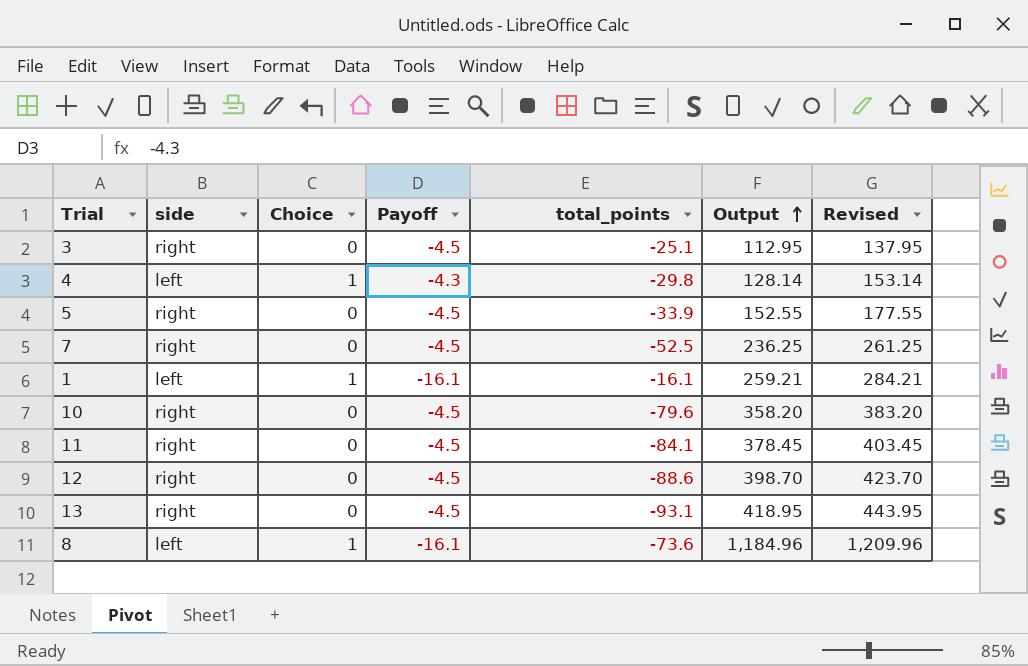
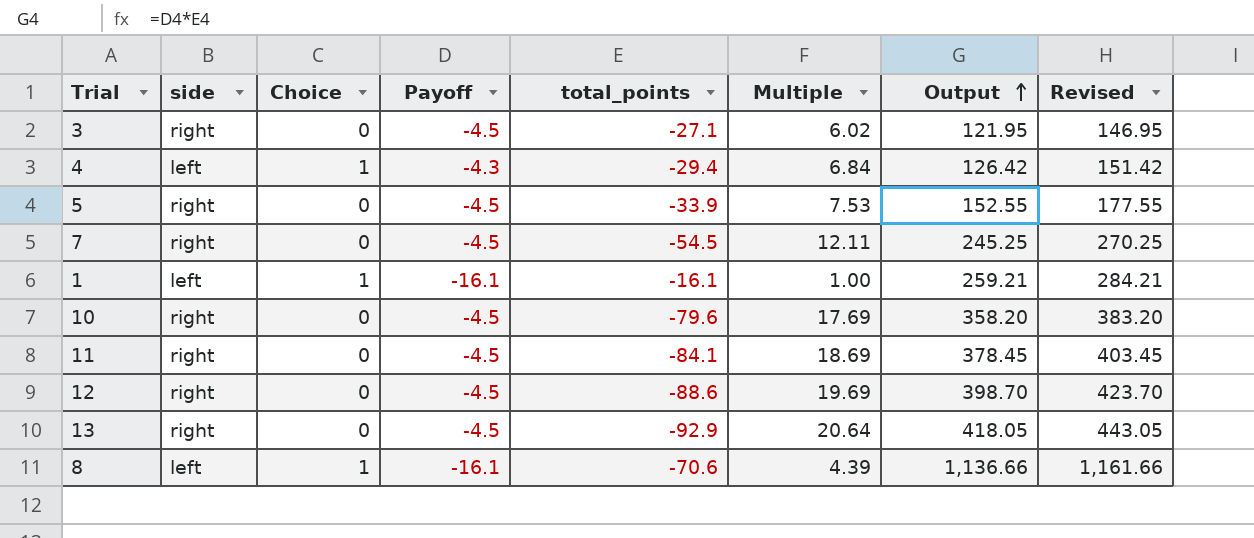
column Multiple | formula: none -> [total_points] / [Payoff]
3 | total_points: -25.1 -> -27.1
3 | Output: 112.95 -> 121.95
3 | Revised: 137.95 -> 146.95
4 | total_points: -29.8 -> -29.4
4 | Output: 128.14 -> 126.42
4 | Revised: 153.14 -> 151.42
7 | total_points: -52.5 -> -54.5
7 | Output: 236.25 -> 245.25
7 | Revised: 261.25 -> 270.25
13 | total_points: -93.1 -> -92.9
13 | Output: 418.95 -> 418.05
13 | Revised: 443.95 -> 443.05
8 | total_points: -73.6 -> -70.6
8 | Output: 1,184.96 -> 1,136.66
8 | Revised: 1,209.96 -> 1,161.66

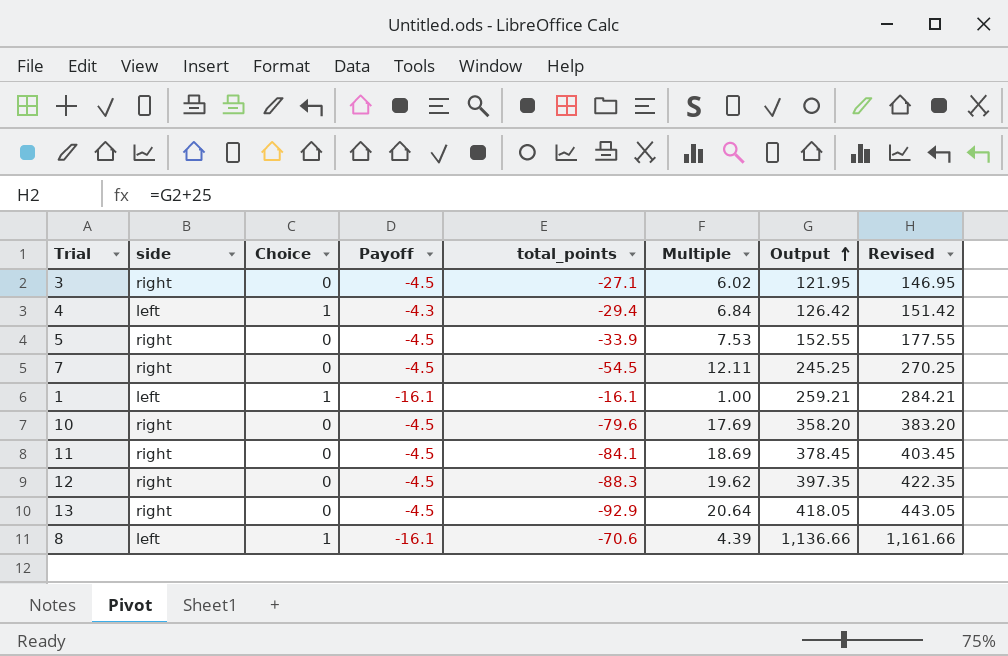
12 | total_points: -88.6 -> -88.3
12 | Multiple: 19.69 -> 19.62
12 | Output: 398.70 -> 397.35
12 | Revised: 423.70 -> 422.35

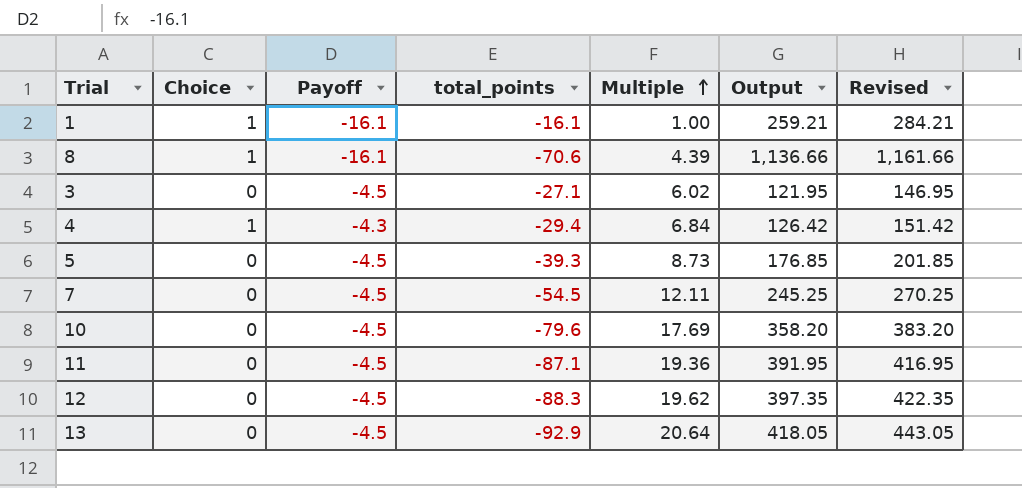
row order: Output ascending -> Multiple ascending
column side | position: 2 -> none
5 | total_points: -33.9 -> -39.3
5 | Multiple: 7.53 -> 8.73
5 | Output: 152.55 -> 176.85
5 | Revised: 177.55 -> 201.85
11 | total_points: -84.1 -> -87.1
11 | Multiple: 18.69 -> 19.36
11 | Output: 378.45 -> 391.95
11 | Revised: 403.45 -> 416.95

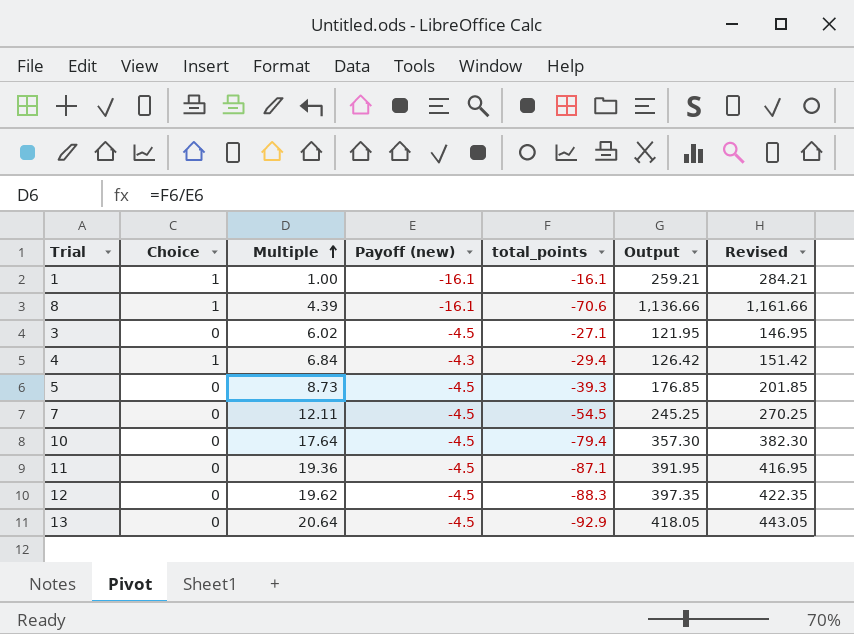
column Multiple | position: 5 -> 3
column name: Payoff -> Payoff (new)
10 | Multiple: 17.69 -> 17.64
10 | total_points: -79.6 -> -79.4
10 | Output: 358.20 -> 357.30
10 | Revised: 383.20 -> 382.30

